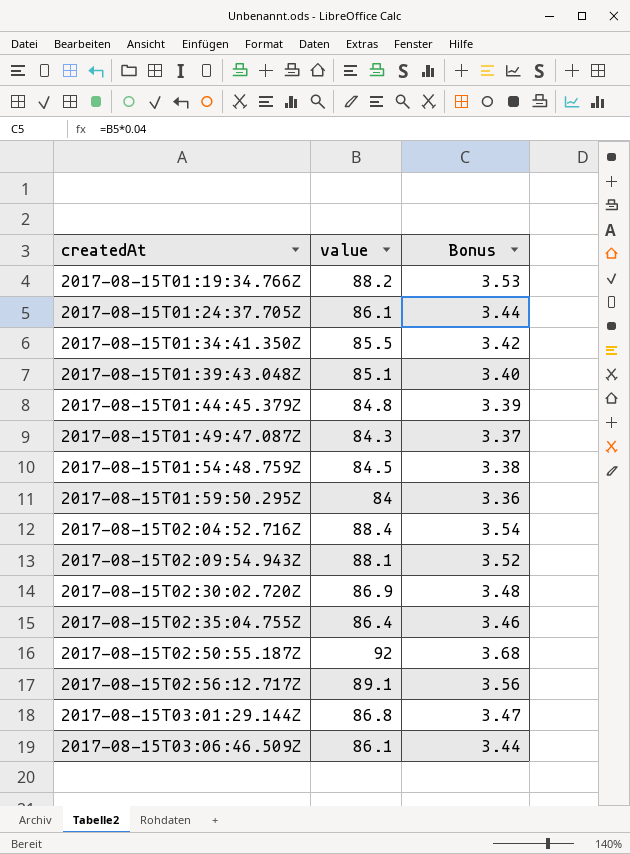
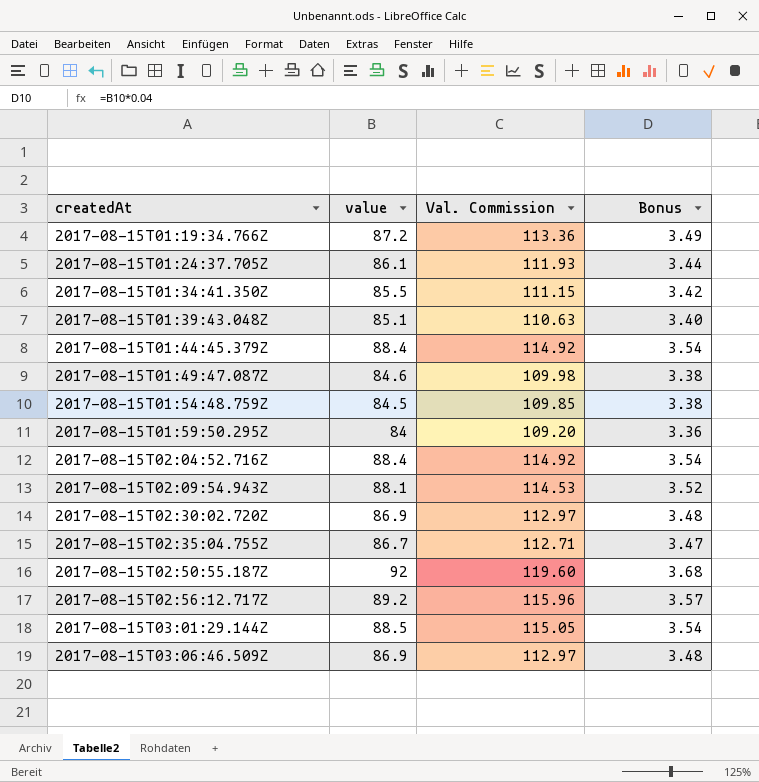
column Val. Commission | formula: none -> [value] * 1.3
2017-08-15T01:19:34.766Z | value: 88.2 -> 87.2
2017-08-15T01:19:34.766Z | Bonus: 3.53 -> 3.49
2017-08-15T01:44:45.379Z | value: 84.8 -> 88.4
2017-08-15T01:44:45.379Z | Bonus: 3.39 -> 3.54
2017-08-15T01:49:47.087Z | value: 84.3 -> 84.6
2017-08-15T01:49:47.087Z | Bonus: 3.37 -> 3.38
2017-08-15T02:35:04.755Z | value: 86.4 -> 86.7
2017-08-15T02:35:04.755Z | Bonus: 3.46 -> 3.47
2017-08-15T02:56:12.717Z | value: 89.1 -> 89.2
2017-08-15T02:56:12.717Z | Bonus: 3.56 -> 3.57
2017-08-15T03:01:29.144Z | value: 86.8 -> 88.5
2017-08-15T03:01:29.144Z | Bonus: 3.47 -> 3.54
2017-08-15T03:06:46.509Z | value: 86.1 -> 86.9
2017-08-15T03:06:46.509Z | Bonus: 3.44 -> 3.48

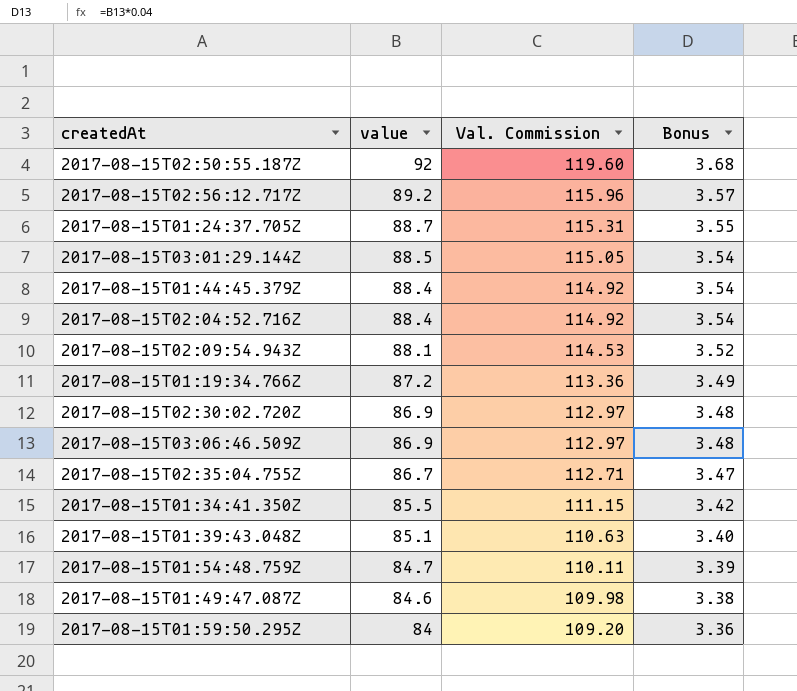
row order: createdAt ascending -> value descending
2017-08-15T01:24:37.705Z | value: 86.1 -> 88.7
2017-08-15T01:24:37.705Z | Val. Commission: 111.93 -> 115.31
2017-08-15T01:24:37.705Z | Bonus: 3.44 -> 3.55
2017-08-15T01:54:48.759Z | value: 84.5 -> 84.7
2017-08-15T01:54:48.759Z | Val. Commission: 109.85 -> 110.11
2017-08-15T01:54:48.759Z | Bonus: 3.38 -> 3.39

